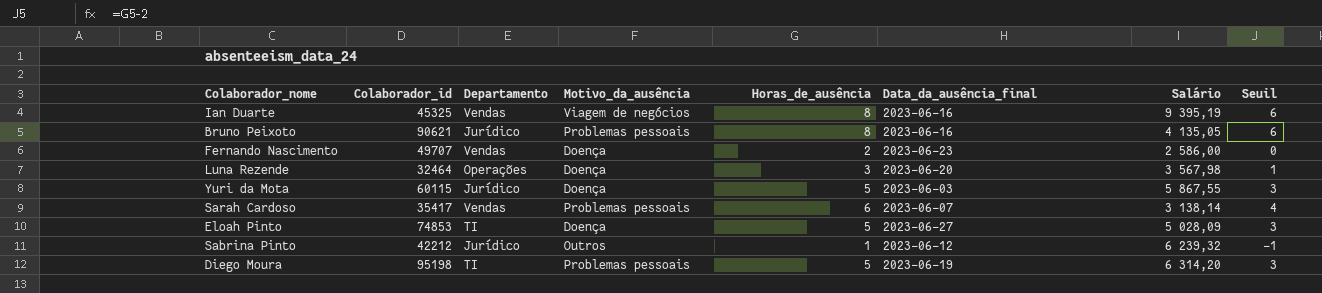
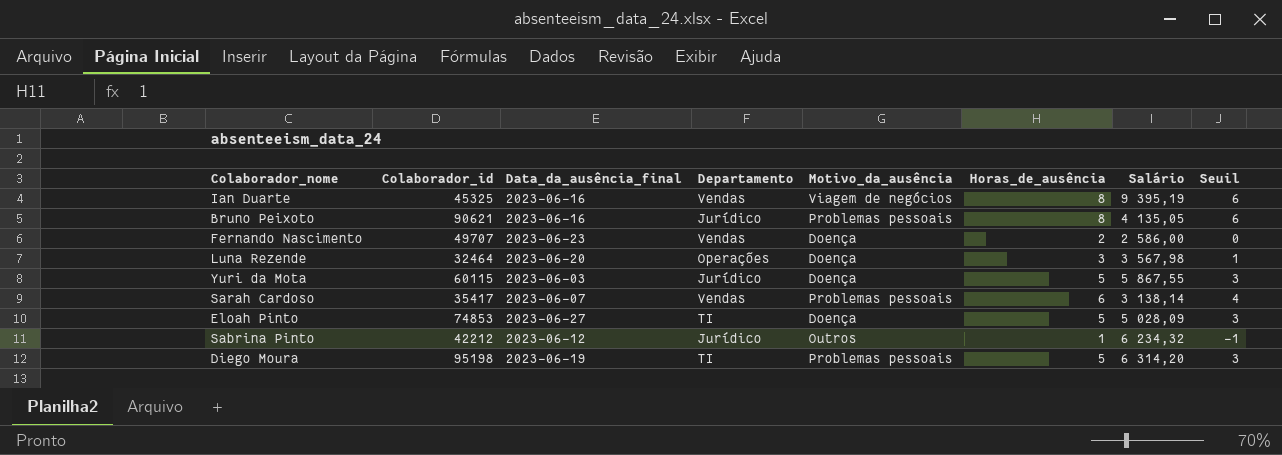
column Data_da_ausência_final | position: 6 -> 3
Sabrina Pinto | Salário: 6 239,32 -> 6 234,32

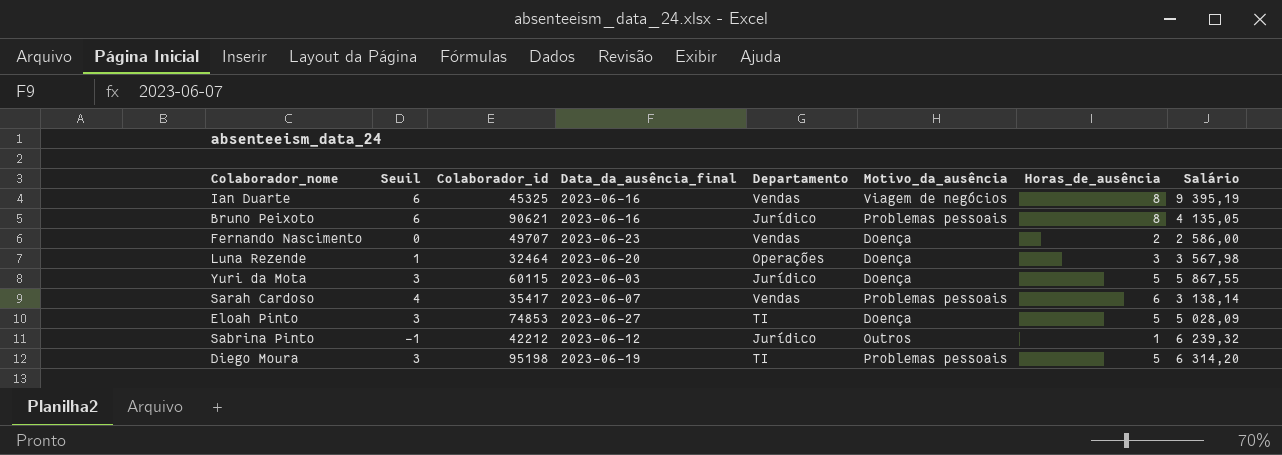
column Seuil | position: 8 -> 2
Sabrina Pinto | Salário: 6 234,32 -> 6 239,32

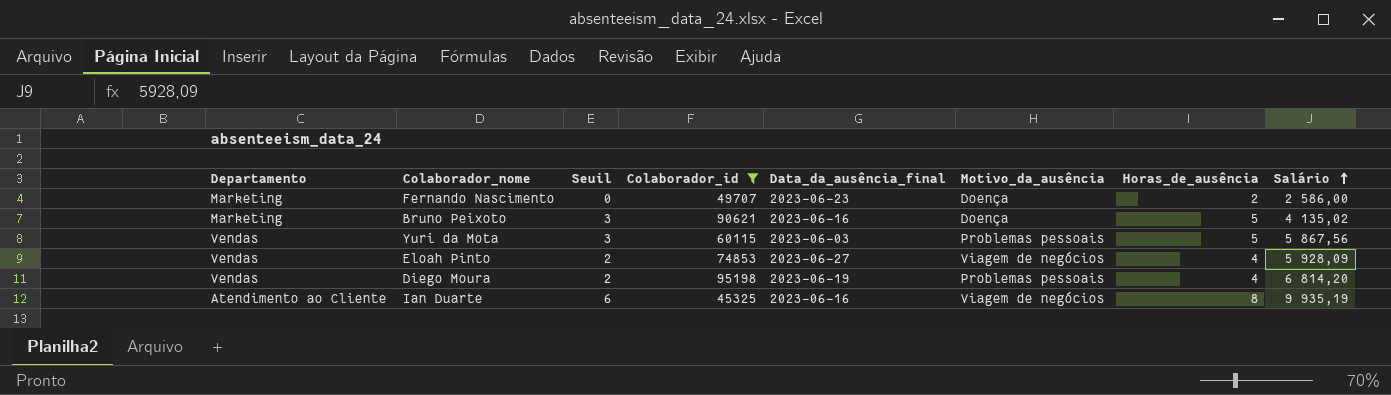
filter: none -> Colaborador_id >= 45325
row order: none -> Salário ascending
column Departamento | position: 5 -> 1
Fernando Nascimento | Departamento: Vendas -> Marketing
Bruno Peixoto | Departamento: Jurídico -> Marketing
Bruno Peixoto | Seuil: 6 -> 3
Bruno Peixoto | Motivo_da_ausência: Problemas pessoais -> Doença
Bruno Peixoto | Horas_de_ausência: 8 -> 5
Bruno Peixoto | Salário: 4 135,05 -> 4 135,02
Yuri da Mota | Departamento: Jurídico -> Vendas
Yuri da Mota | Motivo_da_ausência: Doença -> Problemas pessoais
Yuri da Mota | Salário: 5 867,55 -> 5 867,56
Eloah Pinto | Departamento: TI -> Vendas
Eloah Pinto | Seuil: 3 -> 2
Eloah Pinto | Motivo_da_ausência: Doença -> Viagem de negócios
Eloah Pinto | Horas_de_ausência: 5 -> 4
Eloah Pinto | Salário: 5 028,09 -> 5 928,09
Diego Moura | Departamento: TI -> Vendas
Diego Moura | Seuil: 3 -> 2
Diego Moura | Horas_de_ausência: 5 -> 4
Diego Moura | Salário: 6 314,20 -> 6 814,20
Ian Duarte | Departamento: Vendas -> Atendimento ao Cliente
Ian Duarte | Salário: 9 395,19 -> 9 935,19

